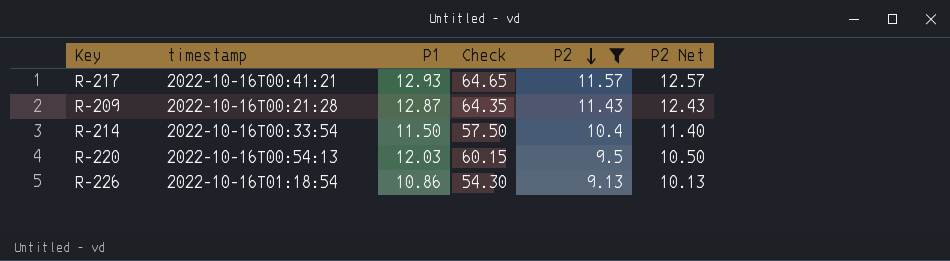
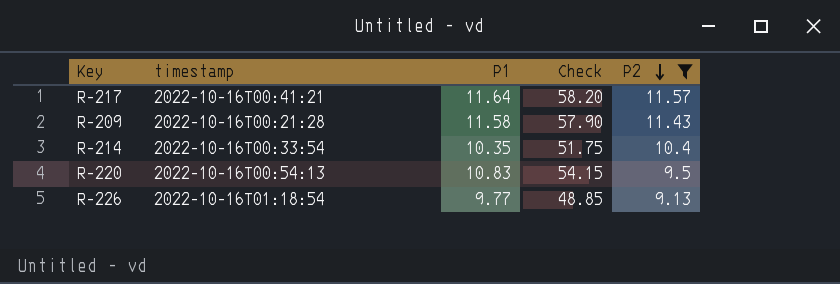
column P2 Net | formula: [P2] + 1 -> none
R-217 | P1: 12.93 -> 11.64
R-217 | Check: 64.65 -> 58.20
R-209 | P1: 12.87 -> 11.58
R-209 | Check: 64.35 -> 57.90
R-214 | P1: 11.50 -> 10.35
R-214 | Check: 57.50 -> 51.75
R-220 | P1: 12.03 -> 10.83
R-220 | Check: 60.15 -> 54.15
R-226 | P1: 10.86 -> 9.77
R-226 | Check: 54.30 -> 48.85

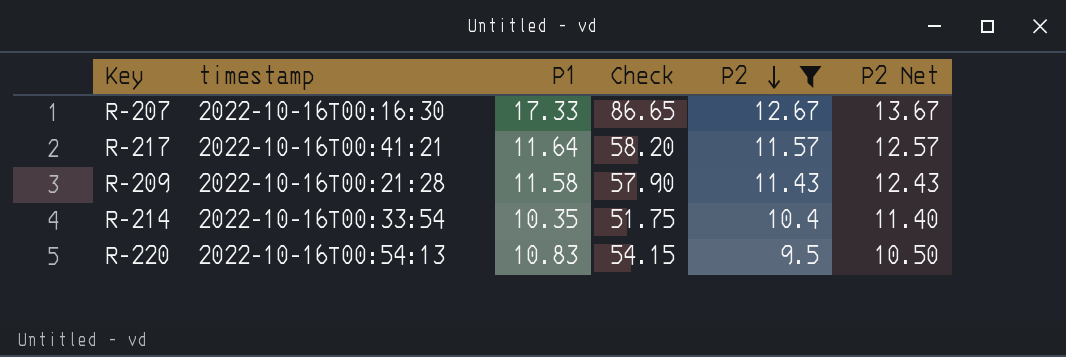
column P2 Net | formula: none -> [P2] + 1
row R-226: 2022-10-16T01:18:54 | 9.77 | 48.85 | 9.13 -> none
row R-207: none -> 2022-10-16T00:16:30 | 17.33 | 86.65 | 12.67 | 13.67

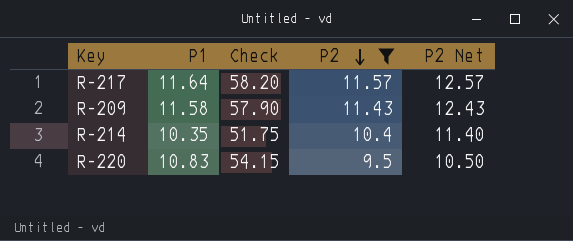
column timestamp | position: 2 -> none
row R-207: 2022-10-16T00:16:30 | 17.33 | 86.65 | 12.67 | 13.67 -> none

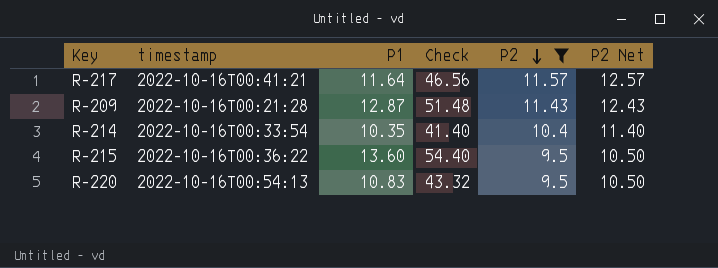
column timestamp | position: none -> 2
column Check | formula: [P1] * 5 -> [P1] * 4
R-209 | P1: 11.58 -> 12.87
row R-215: none -> 2022-10-16T00:36:22 | 13.60 | 54.40 | 9.5 | 10.50

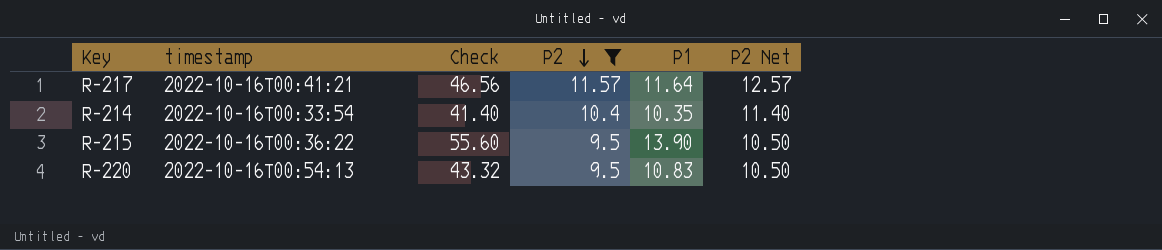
column P1 | position: 3 -> 5
row R-209: 2022-10-16T00:21:28 | 12.87 | 51.48 | 11.43 | 12.43 -> none
R-215 | Check: 54.40 -> 55.60
R-215 | P1: 13.60 -> 13.90

